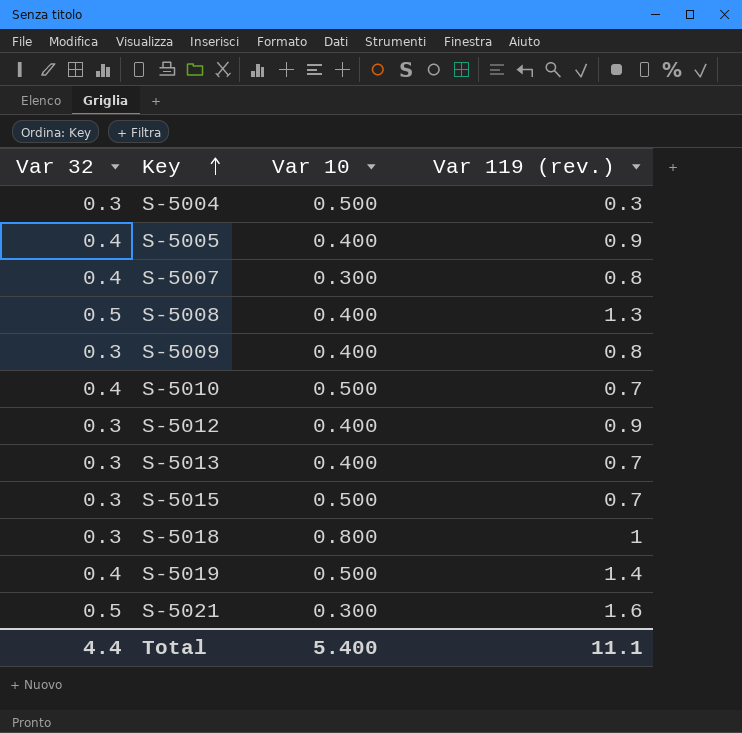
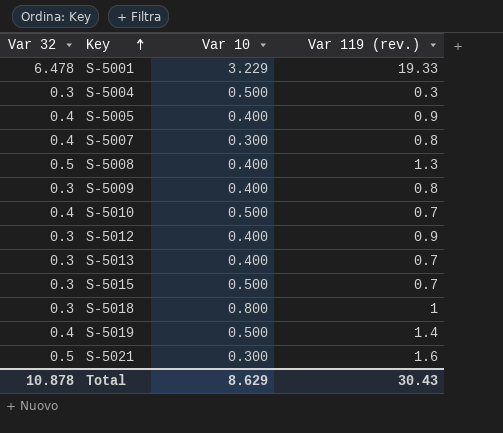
row S-5001: none -> 6.478 | 3.229 | 19.33
Total | Var 32: 4.4 -> 10.878
Total | Var 10: 5.400 -> 8.629
Total | Var 119 (rev.): 11.1 -> 30.43

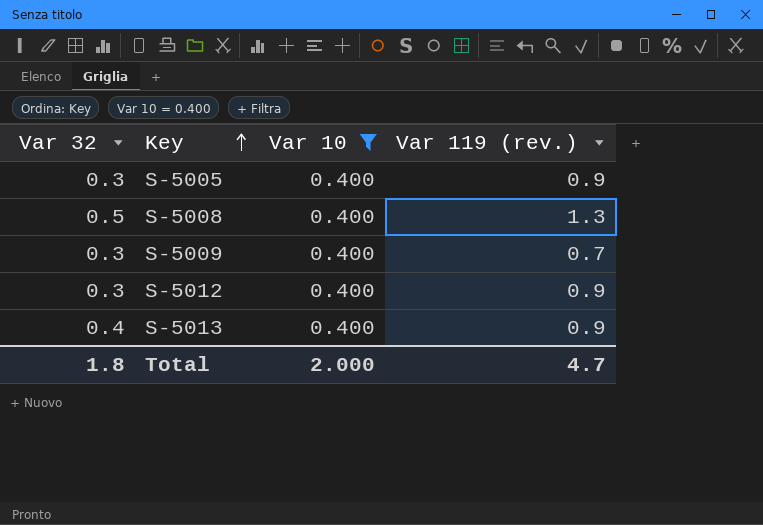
filter: none -> Var 10 = 0.400
S-5005 | Var 32: 0.4 -> 0.3
S-5009 | Var 119 (rev.): 0.8 -> 0.7
S-5013 | Var 32: 0.3 -> 0.4
S-5013 | Var 119 (rev.): 0.7 -> 0.9
Total | Var 32: 10.878 -> 1.8
Total | Var 10: 8.629 -> 2.000
Total | Var 119 (rev.): 30.43 -> 4.7

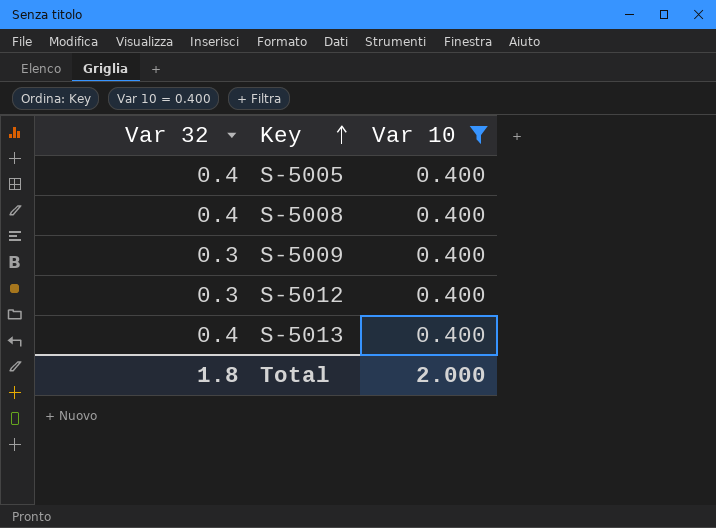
column Var 119 (rev.) | position: 4 -> none
S-5005 | Var 32: 0.3 -> 0.4
S-5008 | Var 32: 0.5 -> 0.4

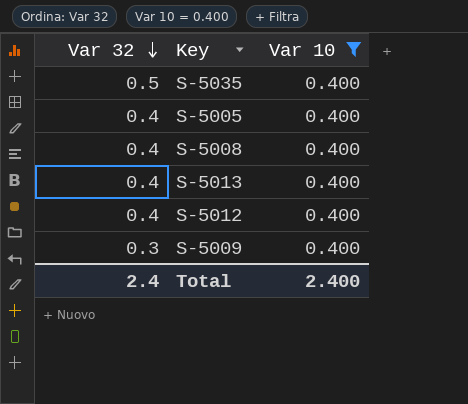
row order: Key ascending -> Var 32 descending
row S-5035: none -> 0.5 | 0.400
S-5012 | Var 32: 0.3 -> 0.4
Total | Var 32: 1.8 -> 2.4
Total | Var 10: 2.000 -> 2.400

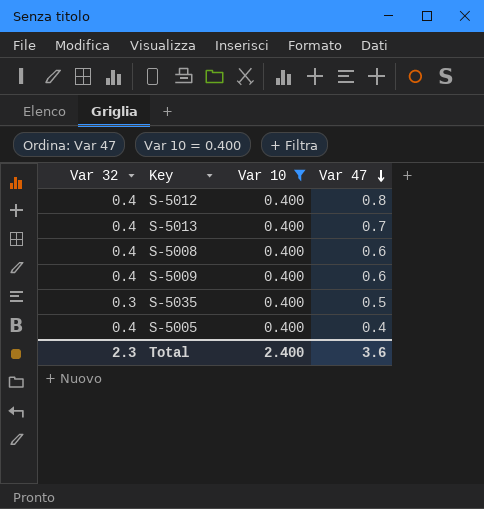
row order: Var 32 descending -> Var 47 descending
column Var 47 | position: none -> 4
S-5009 | Var 32: 0.3 -> 0.4
S-5035 | Var 32: 0.5 -> 0.3
Total | Var 32: 2.4 -> 2.3

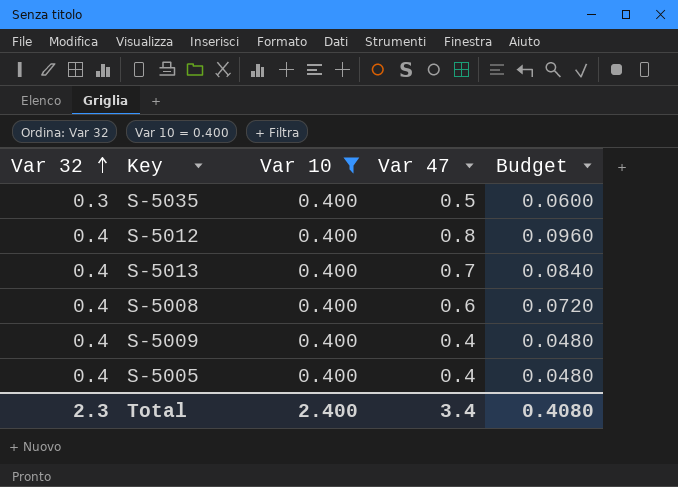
row order: Var 47 descending -> Var 32 ascending
column Budget | formula: none -> [Var 47] * 0.12
S-5009 | Var 47: 0.6 -> 0.4
Total | Var 47: 3.6 -> 3.4

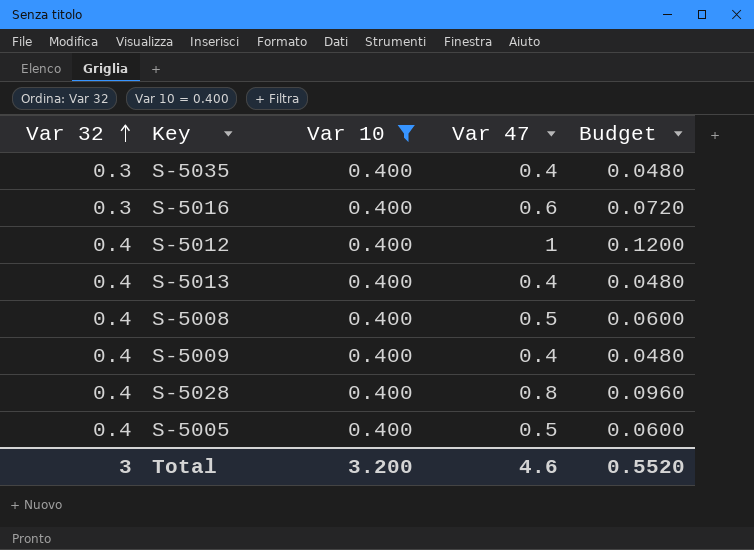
S-5035 | Var 47: 0.5 -> 0.4
S-5035 | Budget: 0.0600 -> 0.0480
row S-5016: none -> 0.3 | 0.400 | 0.6 | 0.0720
S-5012 | Var 47: 0.8 -> 1
S-5012 | Budget: 0.0960 -> 0.1200
S-5013 | Var 47: 0.7 -> 0.4
S-5013 | Budget: 0.0840 -> 0.0480
S-5008 | Var 47: 0.6 -> 0.5
S-5008 | Budget: 0.0720 -> 0.0600
row S-5028: none -> 0.4 | 0.400 | 0.8 | 0.0960
S-5005 | Var 47: 0.4 -> 0.5
S-5005 | Budget: 0.0480 -> 0.0600
Total | Var 32: 2.3 -> 3
Total | Var 10: 2.400 -> 3.200
Total | Var 47: 3.4 -> 4.6
Total | Budget: 0.4080 -> 0.5520

